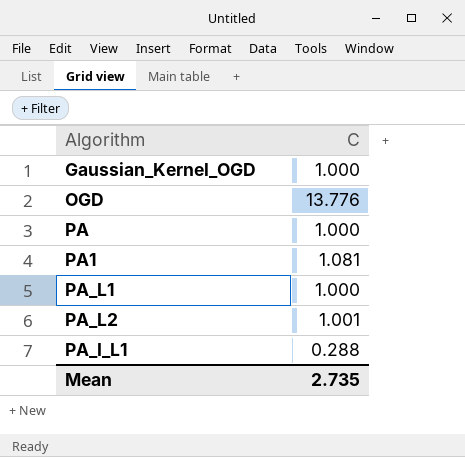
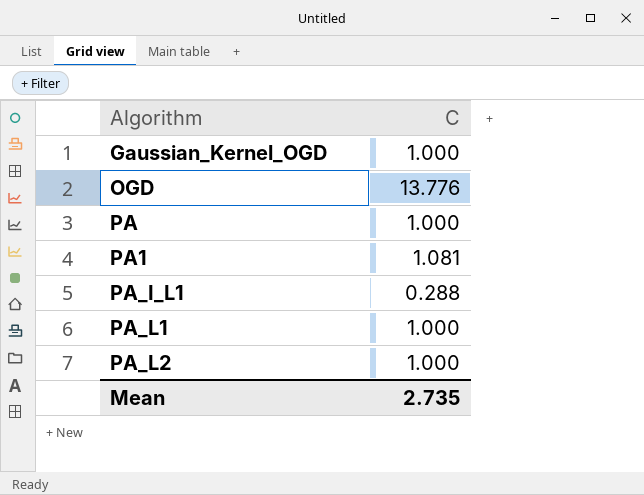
row order: none -> Algorithm ascending
PA_L2 | C: 1.001 -> 1.000

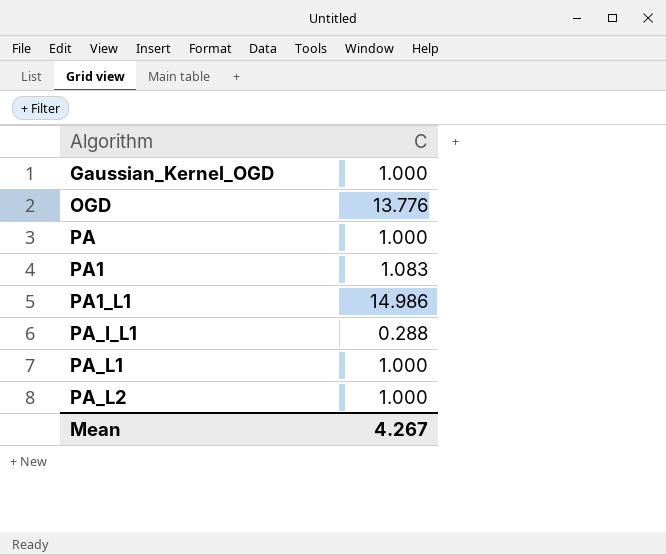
PA1 | C: 1.081 -> 1.083
row PA1_L1: none -> 14.986
Mean | C: 2.735 -> 4.267

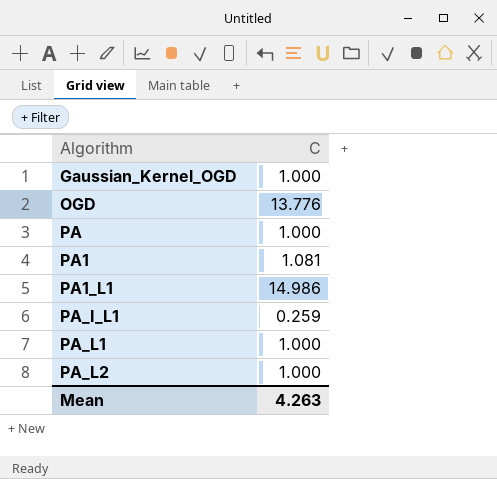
PA1 | C: 1.083 -> 1.081
PA_I_L1 | C: 0.288 -> 0.259
Mean | C: 4.267 -> 4.263

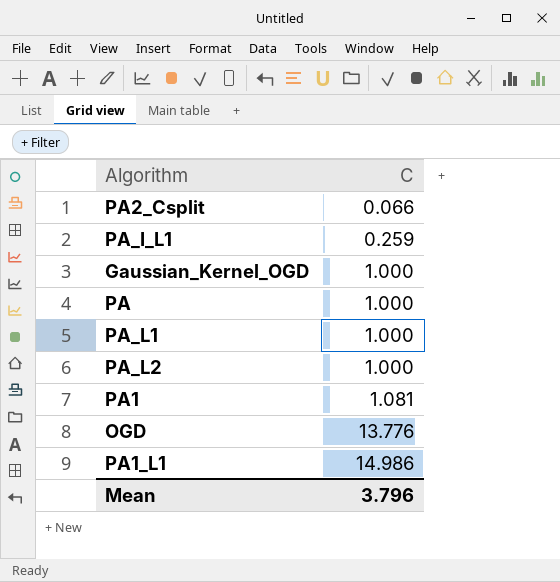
row order: Algorithm ascending -> C ascending
row PA2_Csplit: none -> 0.066
Mean | C: 4.263 -> 3.796

